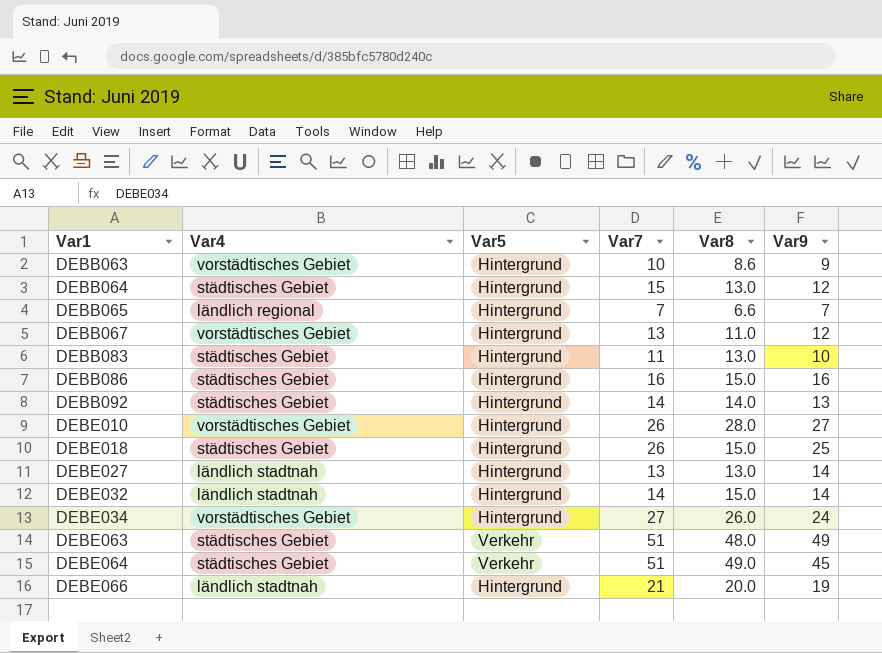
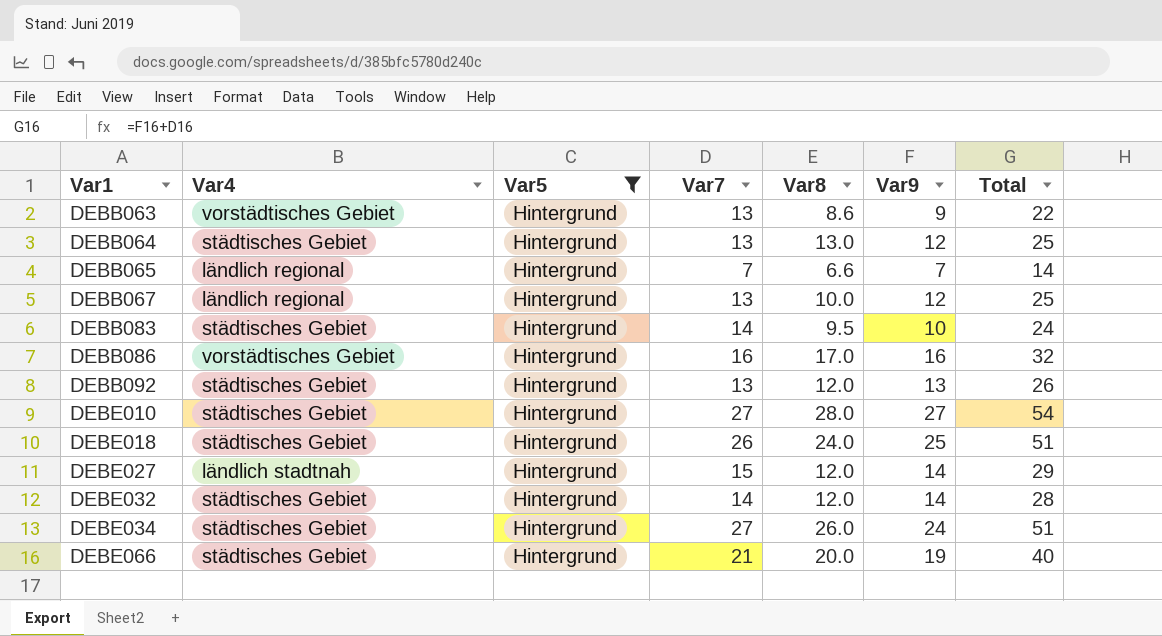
filter: none -> Var5 = Hintergrund
column Total | formula: none -> [Var7] + [Var9]
DEBB063 | Var7: 10 -> 13
DEBB064 | Var7: 15 -> 13
DEBB067 | Var4: vorstädtisches Gebiet -> ländlich regional
DEBB067 | Var8: 11.0 -> 10.0
DEBB083 | Var7: 11 -> 14
DEBB083 | Var8: 13.0 -> 9.5
DEBB086 | Var4: städtisches Gebiet -> vorstädtisches Gebiet
DEBB086 | Var8: 15.0 -> 17.0
DEBB092 | Var7: 14 -> 13
DEBB092 | Var8: 14.0 -> 12.0
DEBE010 | Var4: vorstädtisches Gebiet -> städtisches Gebiet
DEBE010 | Var7: 26 -> 27
DEBE018 | Var8: 15.0 -> 24.0
DEBE027 | Var7: 13 -> 15
DEBE027 | Var8: 13.0 -> 12.0
DEBE032 | Var4: ländlich stadtnah -> städtisches Gebiet
DEBE032 | Var8: 15.0 -> 12.0
DEBE034 | Var4: vorstädtisches Gebiet -> städtisches Gebiet
DEBE066 | Var4: ländlich stadtnah -> städtisches Gebiet

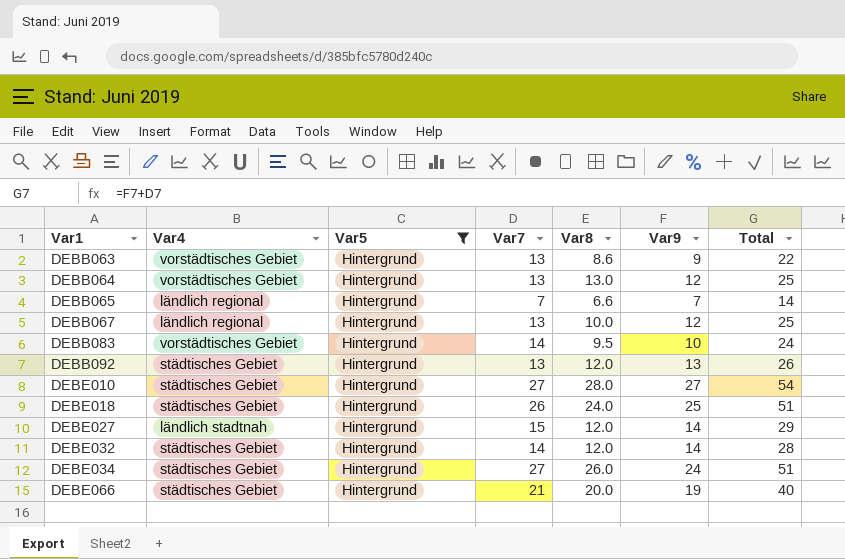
row DEBB086: vorstädtisches Gebiet | Hintergrund | 16 | 17.0 | 16 | 32 -> none
DEBB064 | Var4: städtisches Gebiet -> vorstädtisches Gebiet
DEBB083 | Var4: städtisches Gebiet -> vorstädtisches Gebiet

